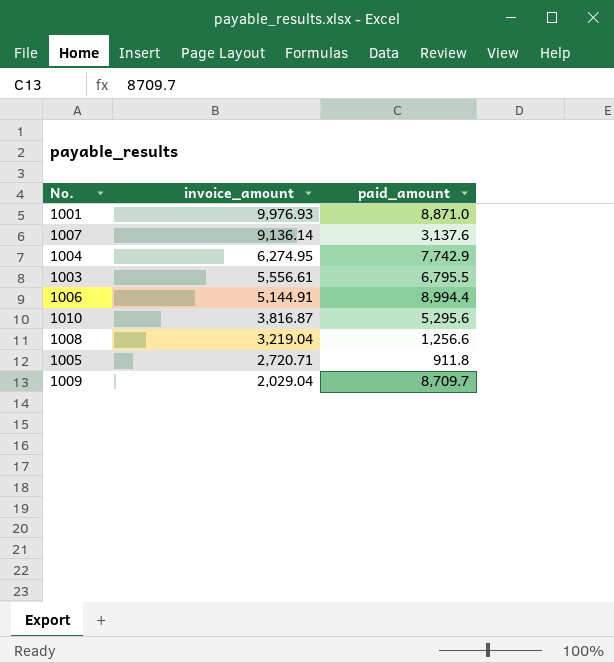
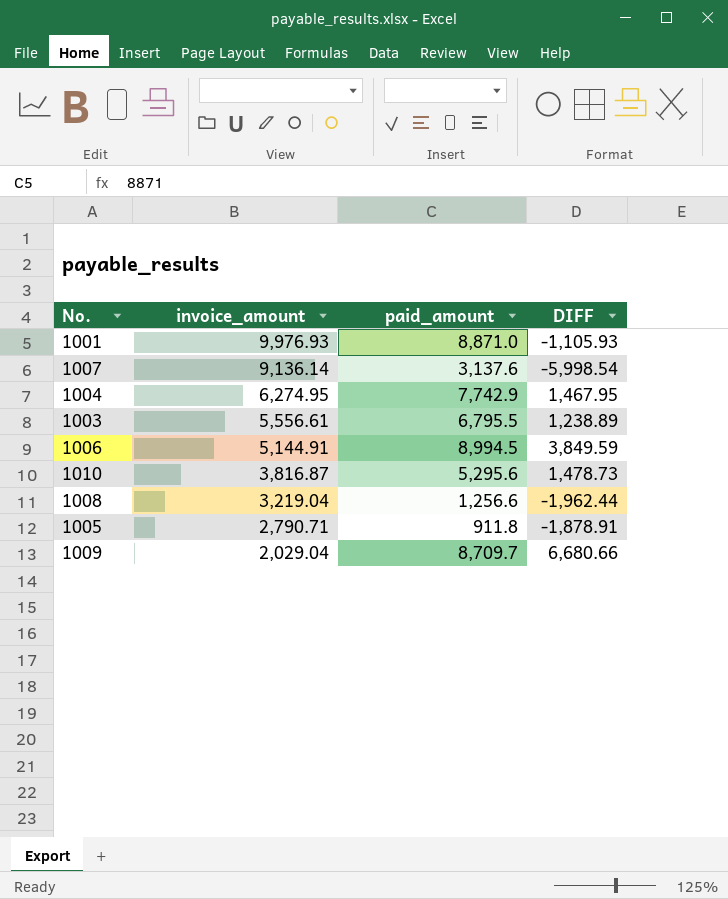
column DIFF | formula: none -> [paid_amount] - [invoice_amount]
1006 | paid_amount: 8,994.4 -> 8,994.5
1005 | invoice_amount: 2,720.71 -> 2,790.71

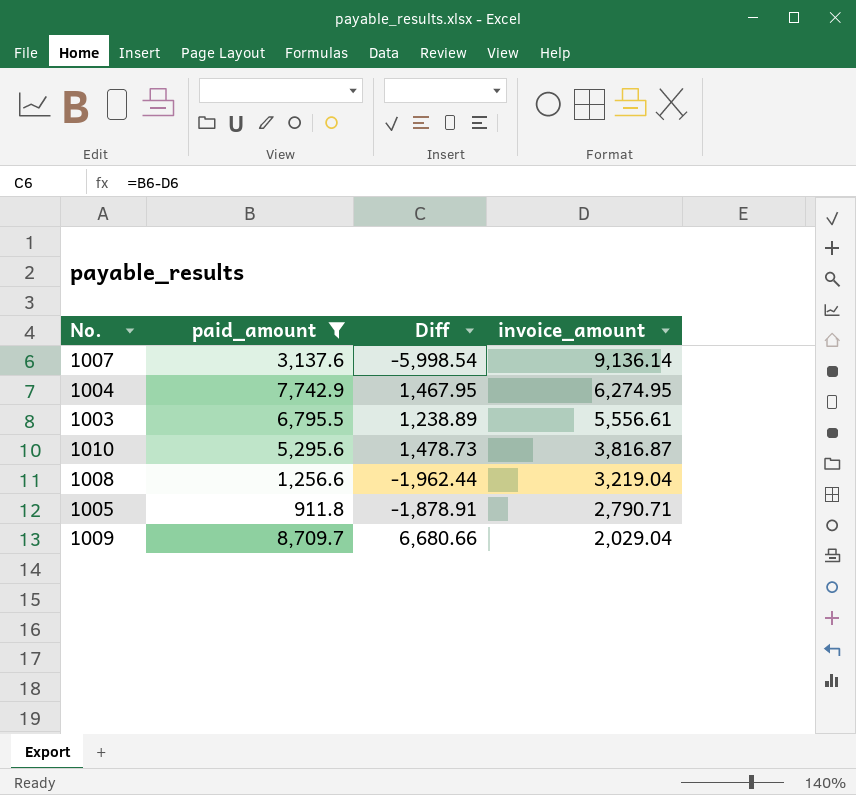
filter: none -> paid_amount <= 8,709.7
column name: DIFF -> Diff
column invoice_amount | position: 2 -> 4

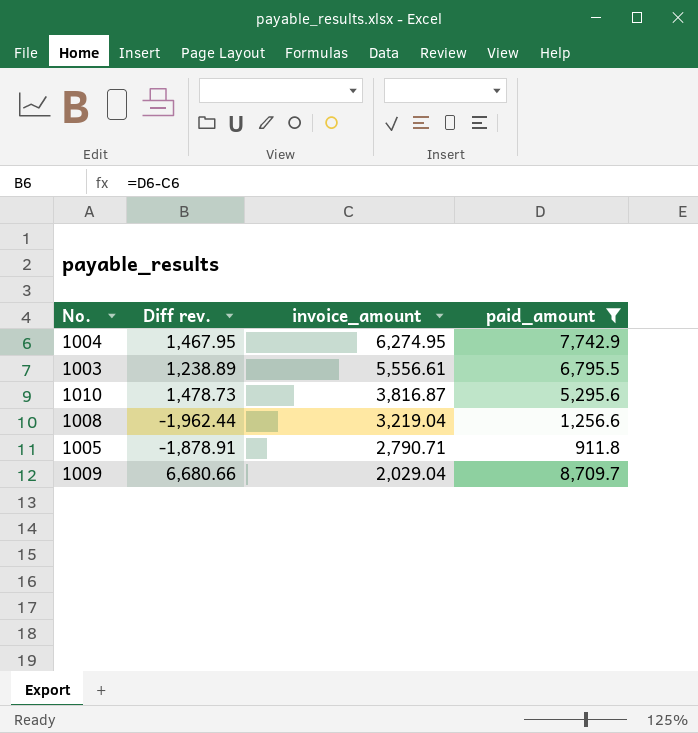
column name: Diff -> Diff rev.
column paid_amount | position: 2 -> 4
row 1007: 3,137.6 | -5,998.54 | 9,136.14 -> none

